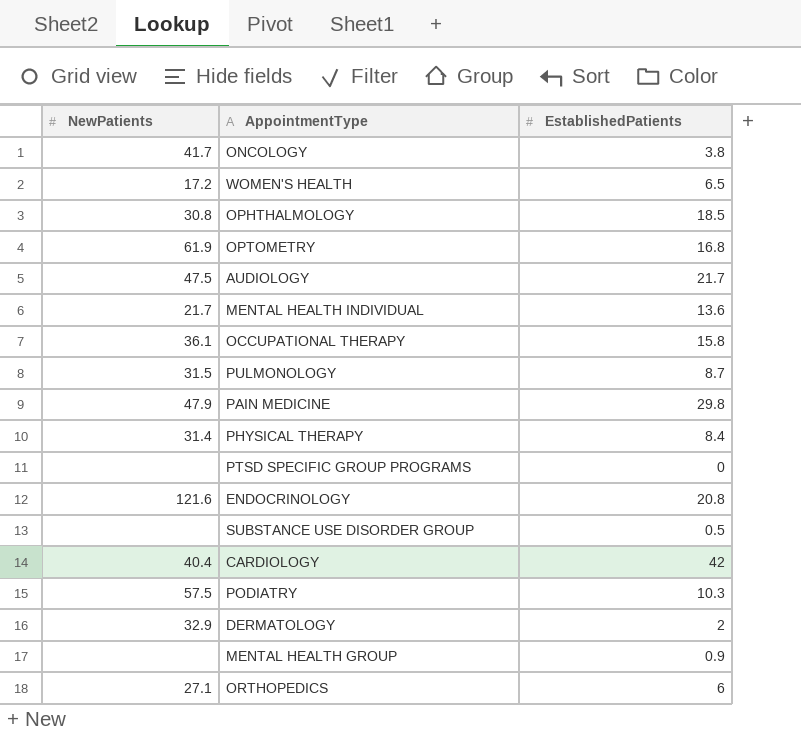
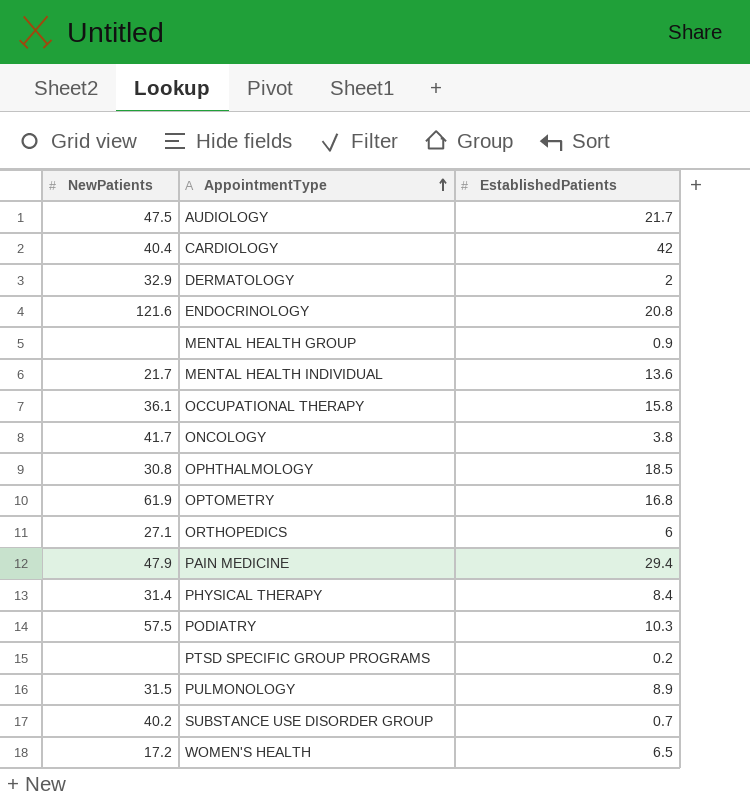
row order: none -> AppointmentType ascending
PAIN MEDICINE | EstablishedPatients: 29.8 -> 29.4
PTSD SPECIFIC GROUP PROGRAMS | EstablishedPatients: 0 -> 0.2
PULMONOLOGY | EstablishedPatients: 8.7 -> 8.9
SUBSTANCE USE DISORDER GROUP | NewPatients: none -> 40.2
SUBSTANCE USE DISORDER GROUP | EstablishedPatients: 0.5 -> 0.7

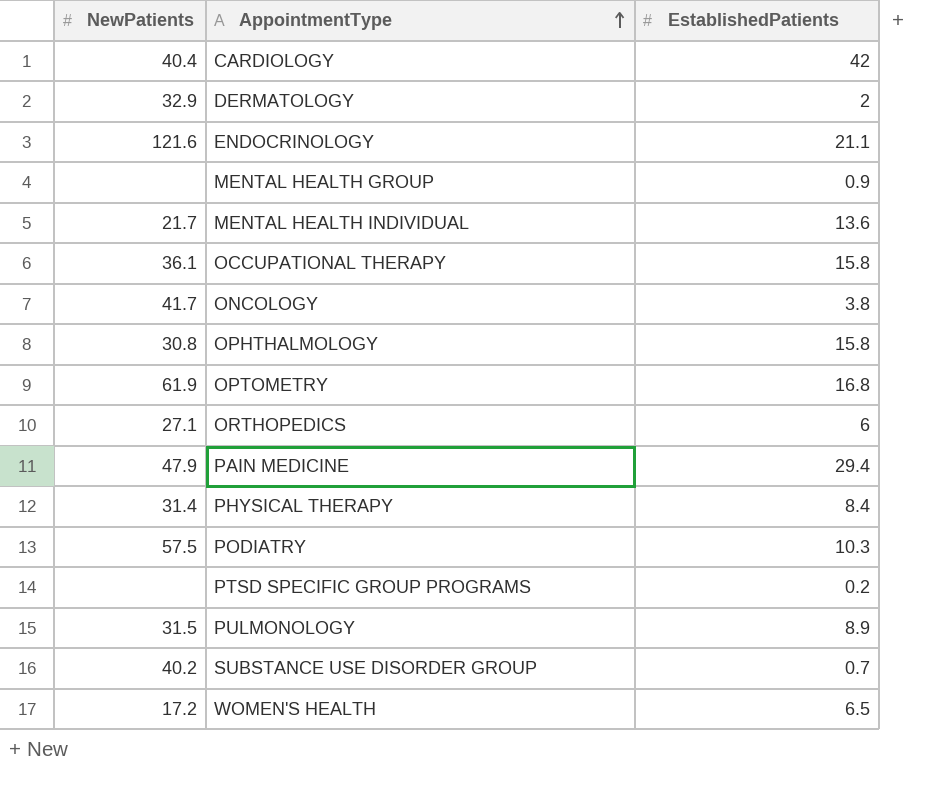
row AUDIOLOGY: 47.5 | 21.7 -> none
ENDOCRINOLOGY | EstablishedPatients: 20.8 -> 21.1
OPHTHALMOLOGY | EstablishedPatients: 18.5 -> 15.8

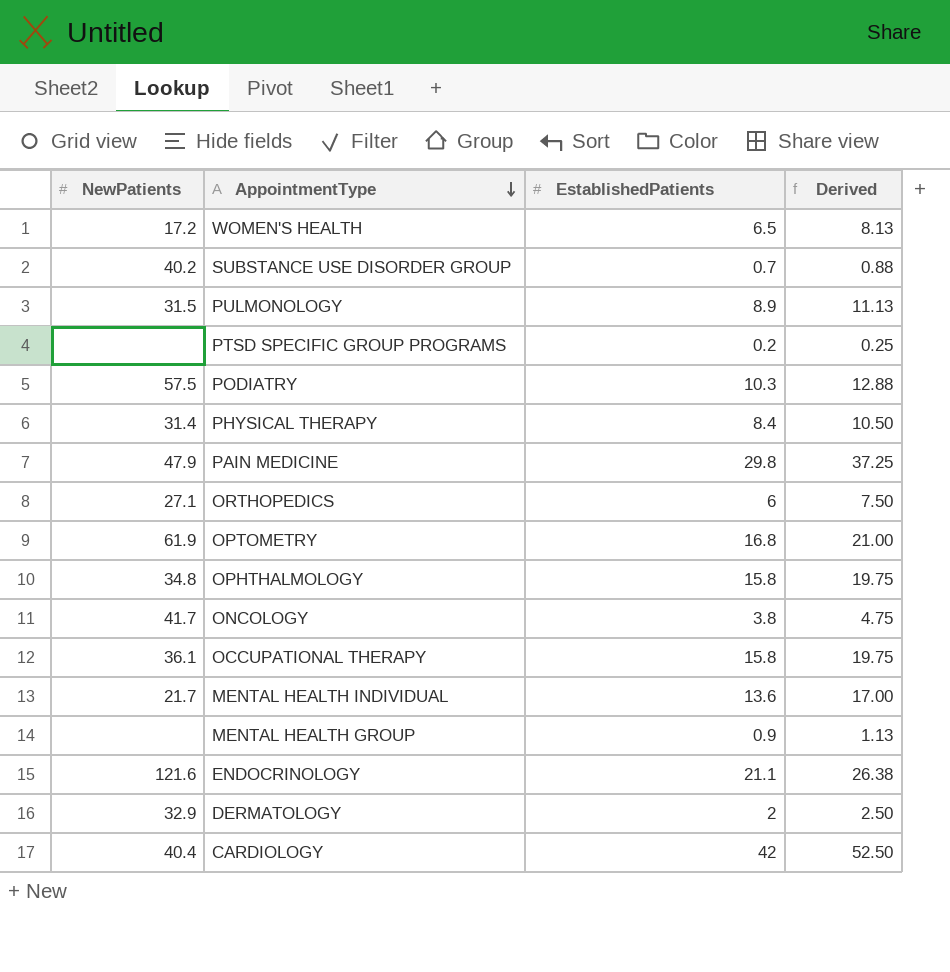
row order: AppointmentType ascending -> AppointmentType descending
column Derived | formula: none -> [EstablishedPatients] * 1.25
PAIN MEDICINE | EstablishedPatients: 29.4 -> 29.8
OPHTHALMOLOGY | NewPatients: 30.8 -> 34.8

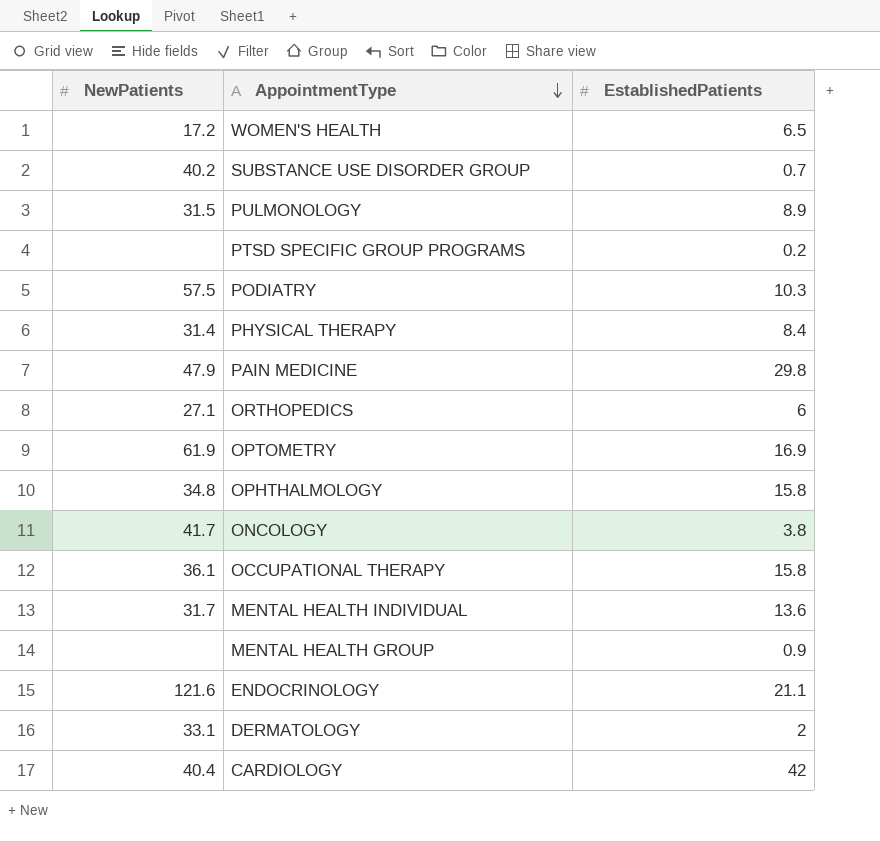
column Derived | formula: [EstablishedPatients] * 1.25 -> none
OPTOMETRY | EstablishedPatients: 16.8 -> 16.9
MENTAL HEALTH INDIVIDUAL | NewPatients: 21.7 -> 31.7
DERMATOLOGY | NewPatients: 32.9 -> 33.1

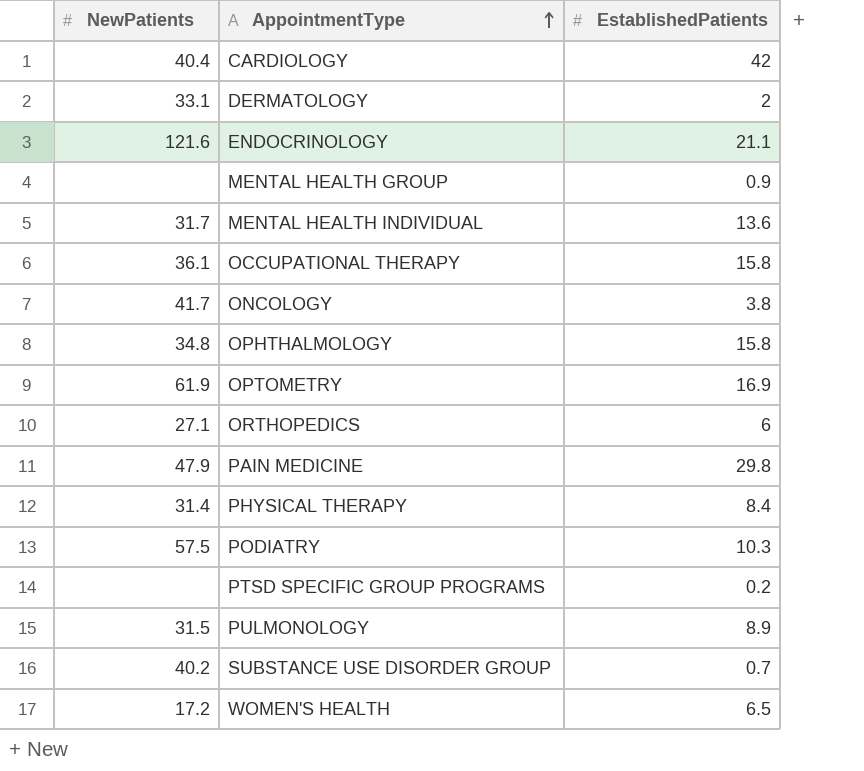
row order: AppointmentType descending -> AppointmentType ascending

